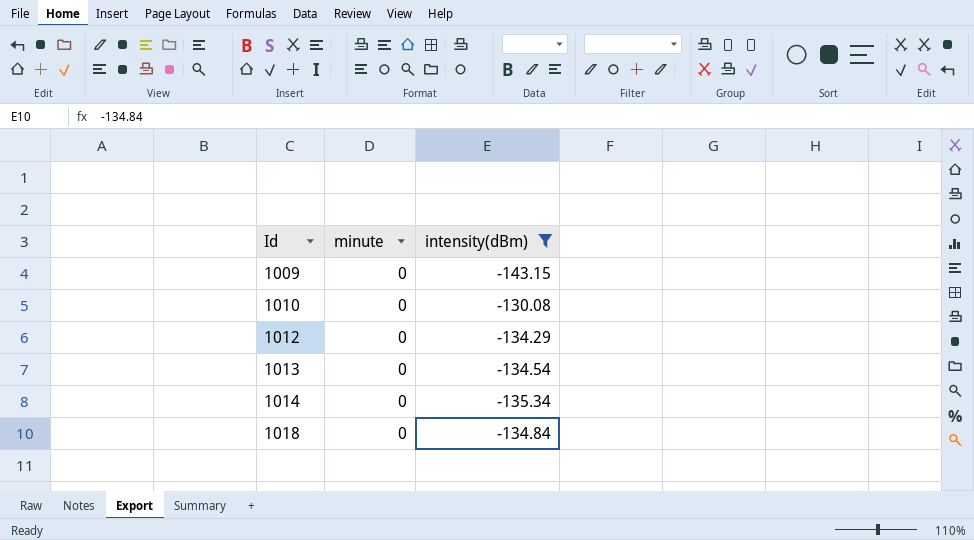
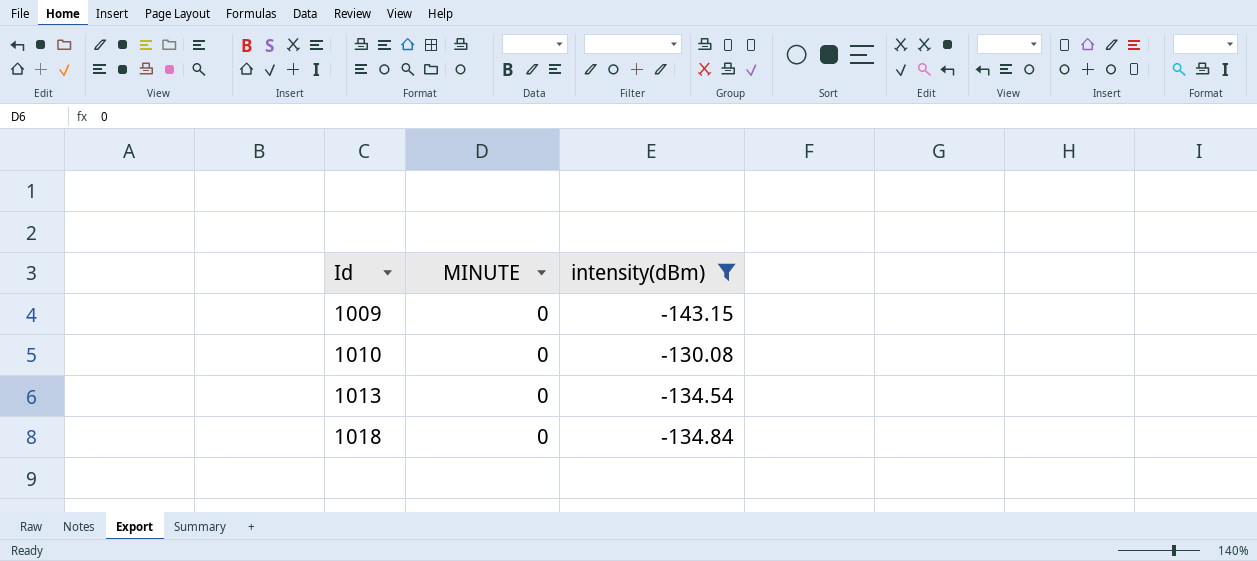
column name: minute -> MINUTE
row 1012: 0 | -134.29 -> none
row 1014: 0 | -135.34 -> none

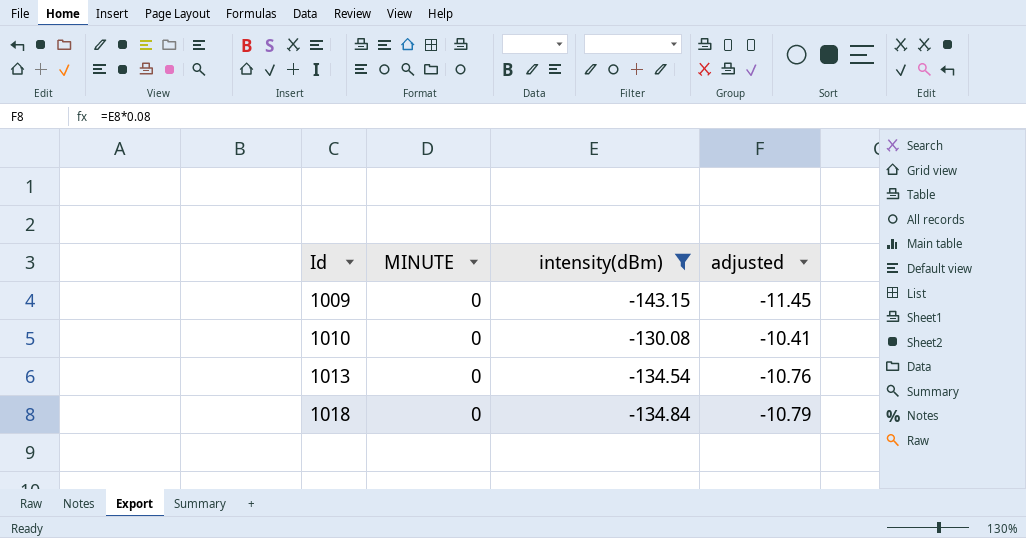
column adjusted | formula: none -> [intensity(dBm)] * 0.08

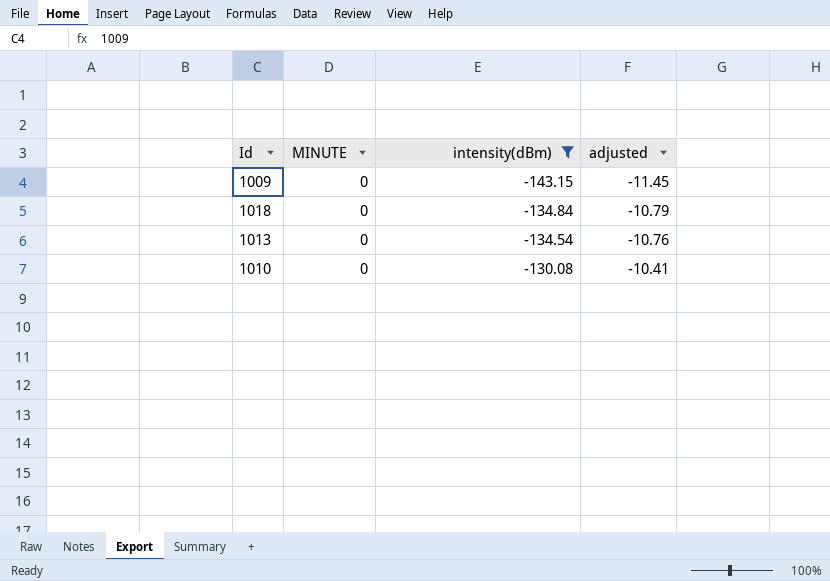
row order: Id ascending -> intensity(dBm) ascending

